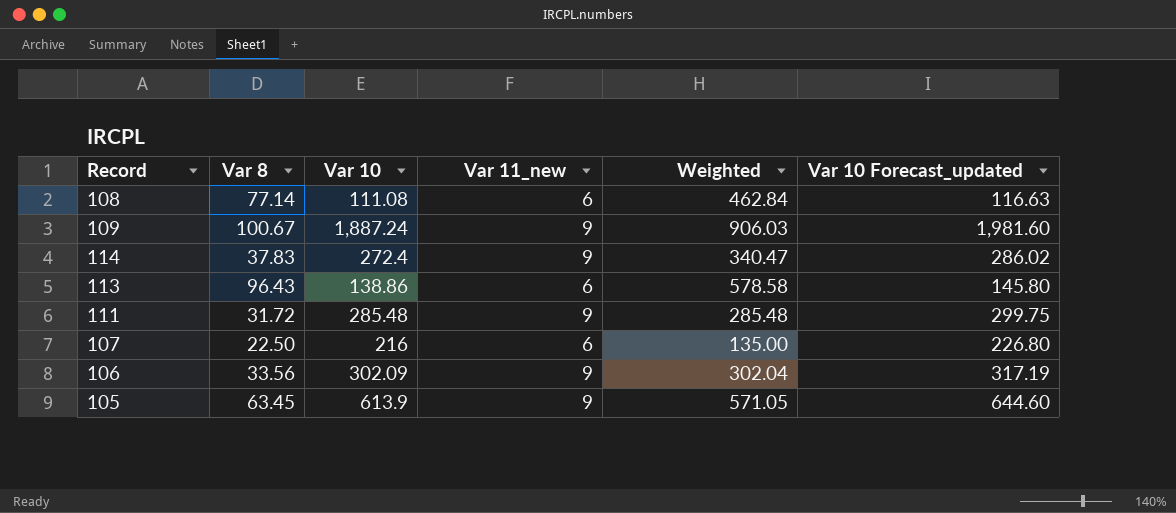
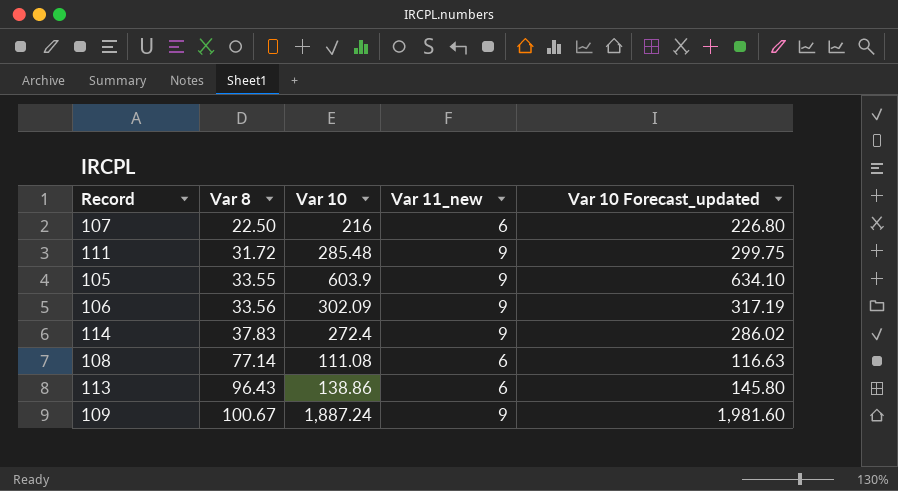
row order: none -> Var 8 ascending
column Weighted | formula: [Var 8] * [Var 11_new] -> none
105 | Var 8: 63.45 -> 33.55
105 | Var 10: 613.9 -> 603.9
105 | Var 10 Forecast_updated: 644.60 -> 634.10

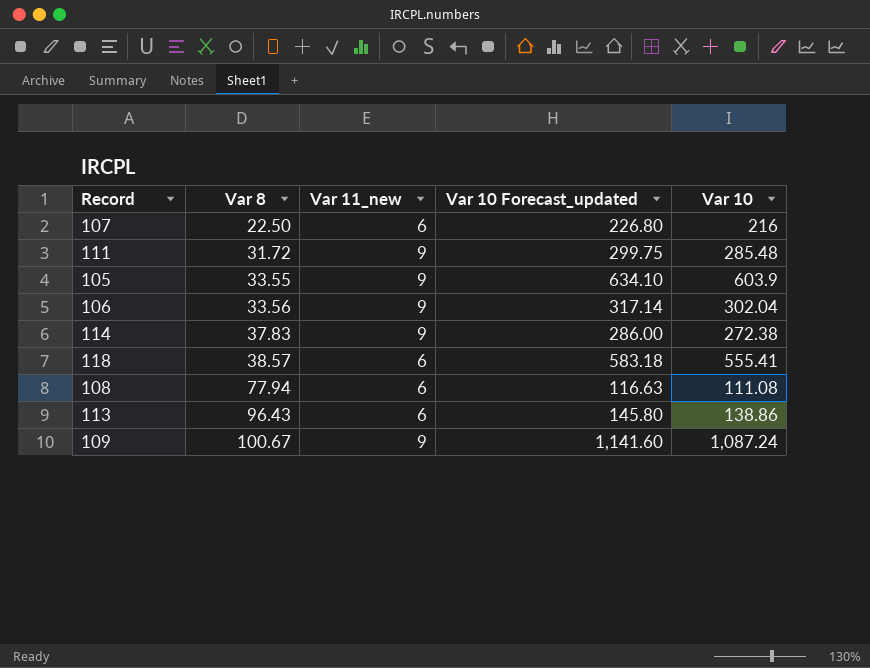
column Var 10 | position: 3 -> 5
106 | Var 10 Forecast_updated: 317.19 -> 317.14
106 | Var 10: 302.09 -> 302.04
114 | Var 10 Forecast_updated: 286.02 -> 286.00
114 | Var 10: 272.4 -> 272.38
row 118: none -> 38.57 | 6 | 583.18 | 555.41
108 | Var 8: 77.14 -> 77.94
109 | Var 10 Forecast_updated: 1,981.60 -> 1,141.60
109 | Var 10: 1,887.24 -> 1,087.24

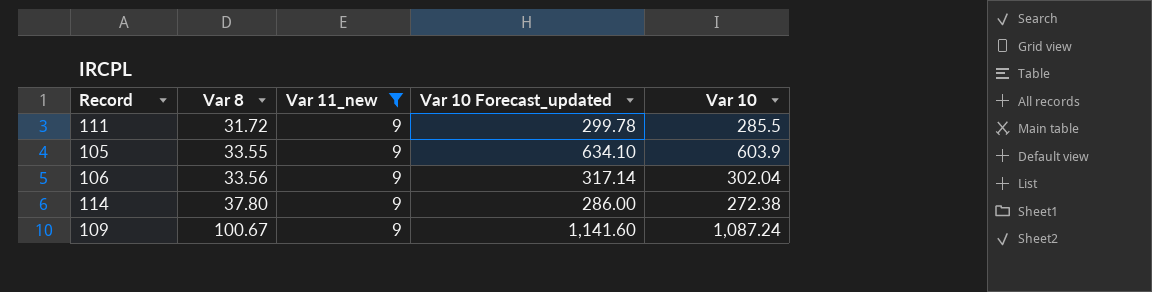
filter: none -> Var 11_new = 9
111 | Var 10 Forecast_updated: 299.75 -> 299.78
111 | Var 10: 285.48 -> 285.5
114 | Var 8: 37.83 -> 37.80

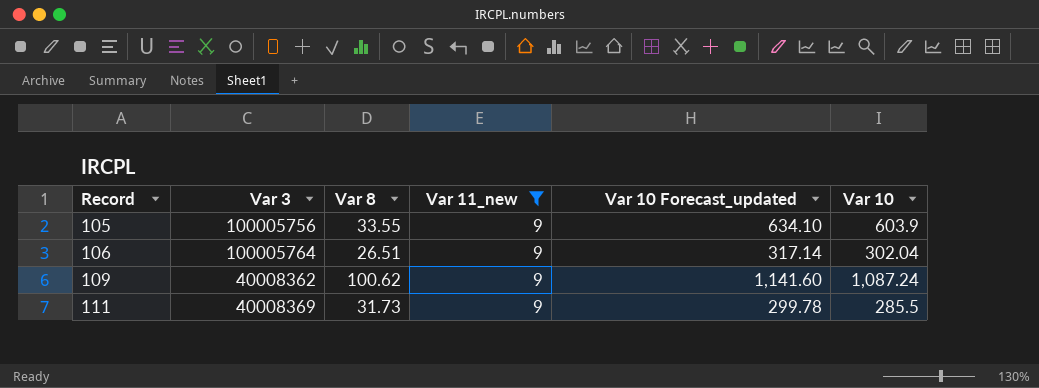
row order: Var 8 ascending -> Record ascending
column Var 3 | position: none -> 2
row 114: 37.80 | 9 | 286.00 | 272.38 -> none
106 | Var 8: 33.56 -> 26.51
109 | Var 8: 100.67 -> 100.62
111 | Var 8: 31.72 -> 31.73

